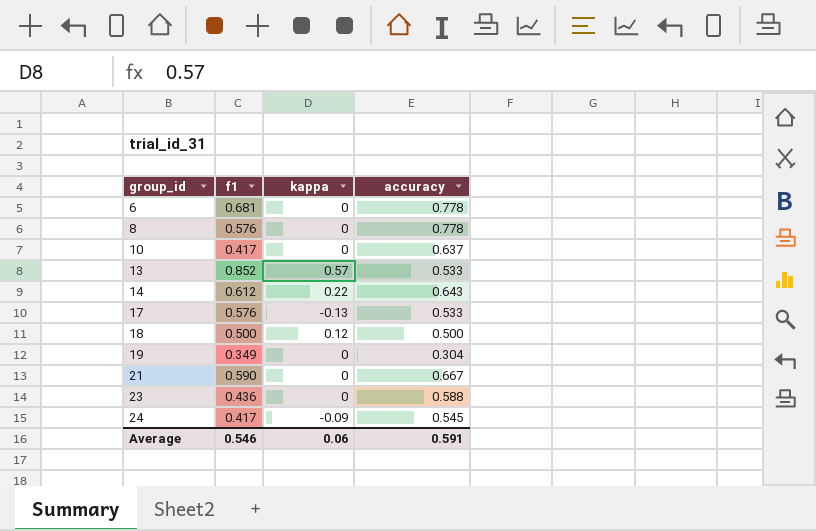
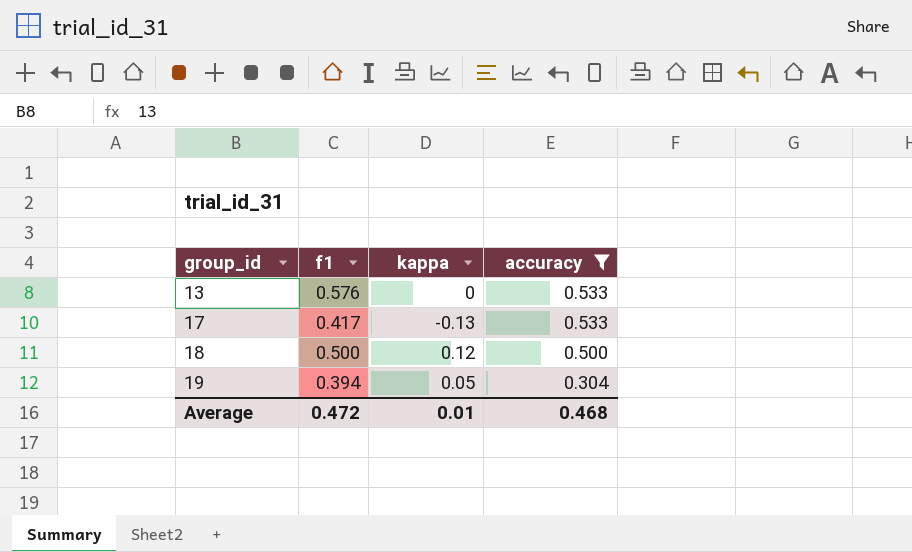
filter: none -> accuracy <= 0.533
13 | f1: 0.852 -> 0.576
13 | kappa: 0.57 -> 0
17 | f1: 0.576 -> 0.417
19 | f1: 0.349 -> 0.394
19 | kappa: 0 -> 0.05
Average | f1: 0.546 -> 0.472
Average | kappa: 0.06 -> 0.01
Average | accuracy: 0.591 -> 0.468

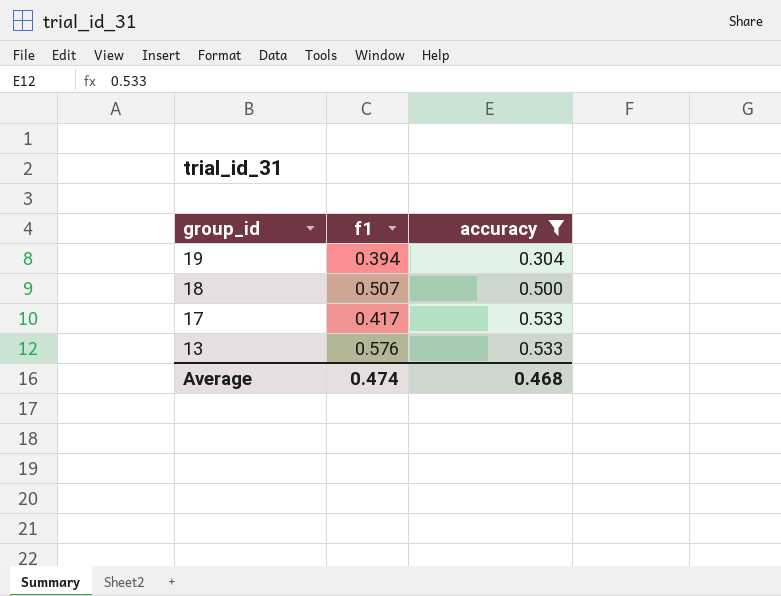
row order: group_id ascending -> group_id descending
column kappa | position: 3 -> none
18 | f1: 0.500 -> 0.507
Average | f1: 0.472 -> 0.474

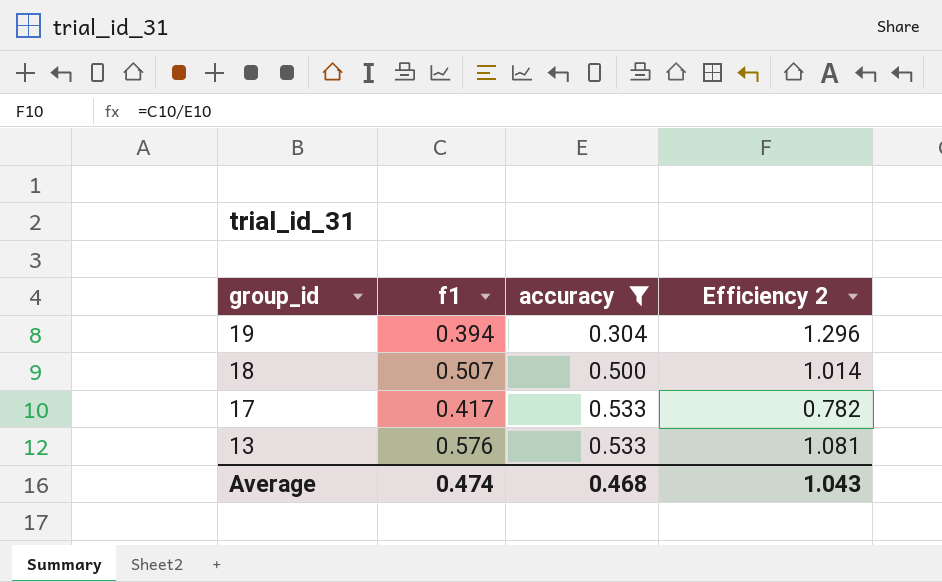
column Efficiency 2 | formula: none -> [f1] / [accuracy]

